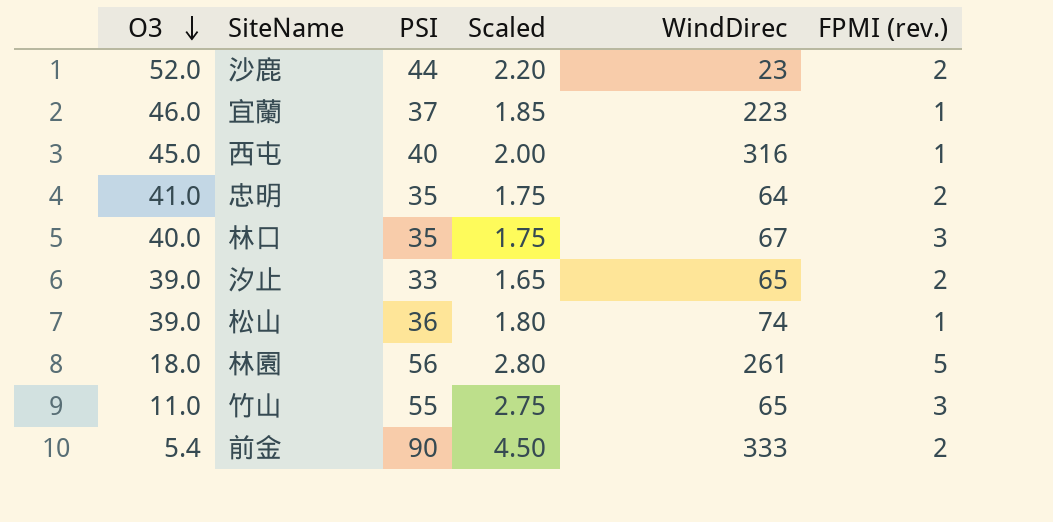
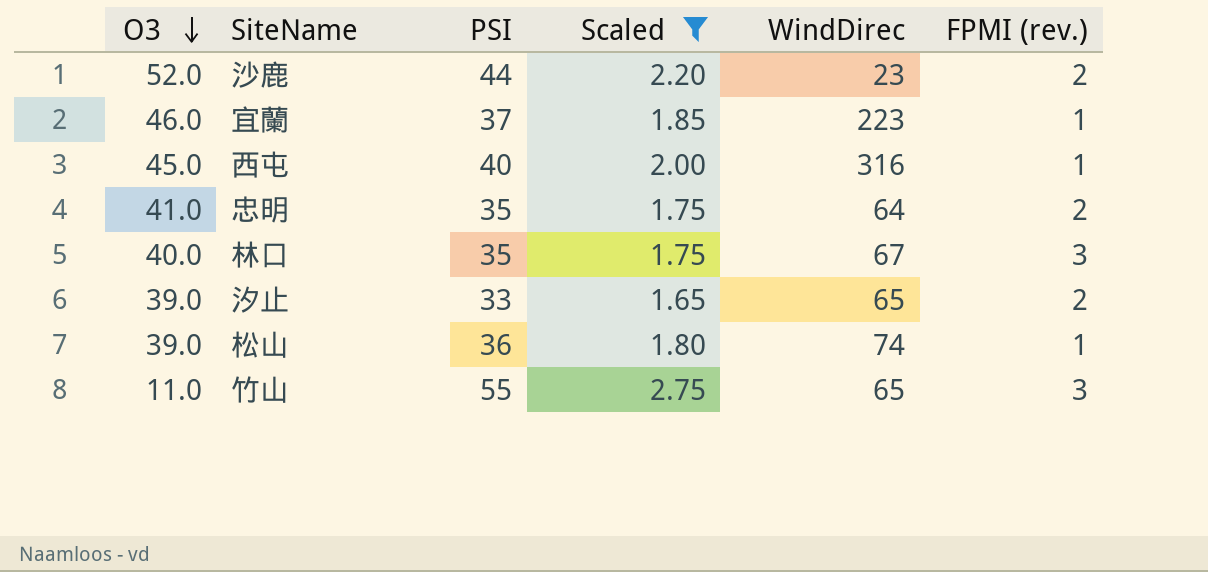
filter: none -> Scaled <= 2.75

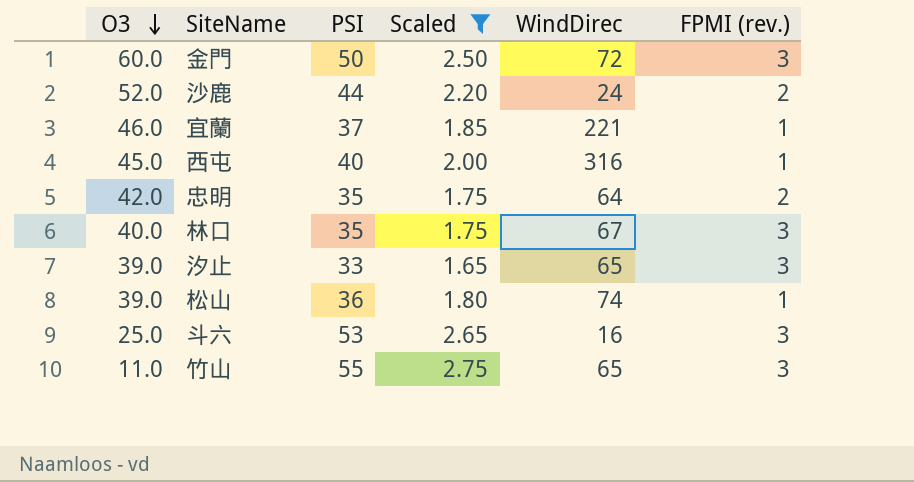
row 金門: none -> 60.0 | 50 | 2.50 | 72 | 3
沙鹿 | WindDirec: 23 -> 24
宜蘭 | WindDirec: 223 -> 221
忠明 | O3: 41.0 -> 42.0
汐止 | FPMI (rev.): 2 -> 3
row 斗六: none -> 25.0 | 53 | 2.65 | 16 | 3

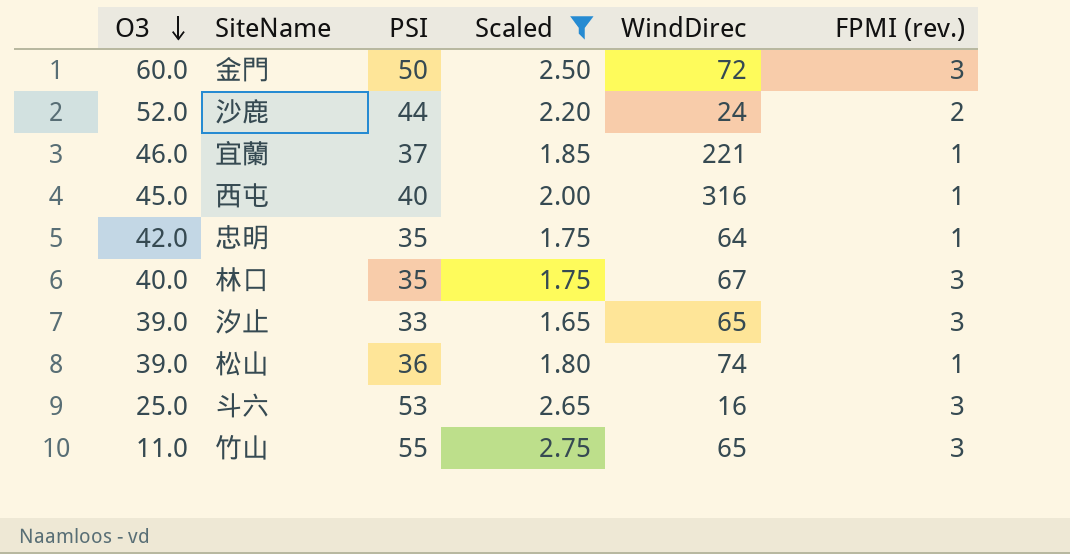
忠明 | FPMI (rev.): 2 -> 1

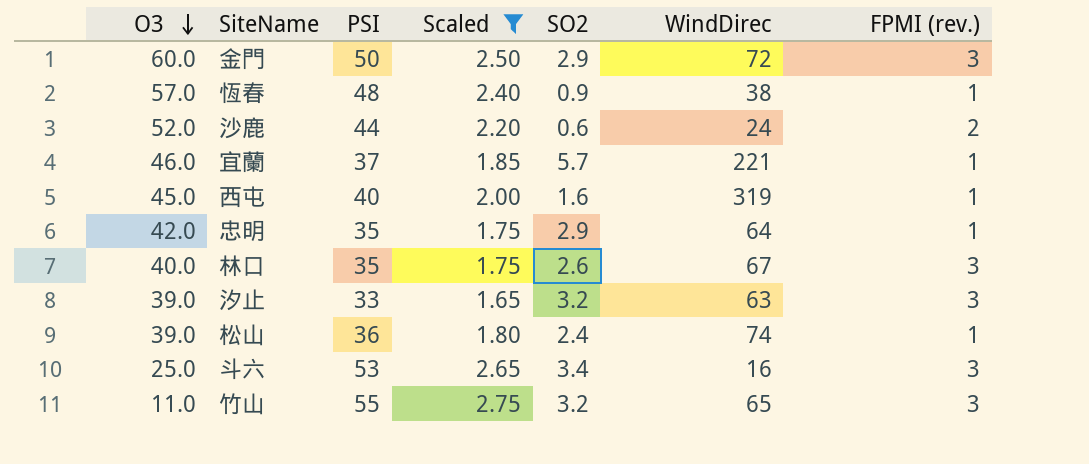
column SO2 | position: none -> 5
row 恆春: none -> 57.0 | 48 | 2.40 | 0.9 | 38 | 1
西屯 | WindDirec: 316 -> 319
汐止 | WindDirec: 65 -> 63

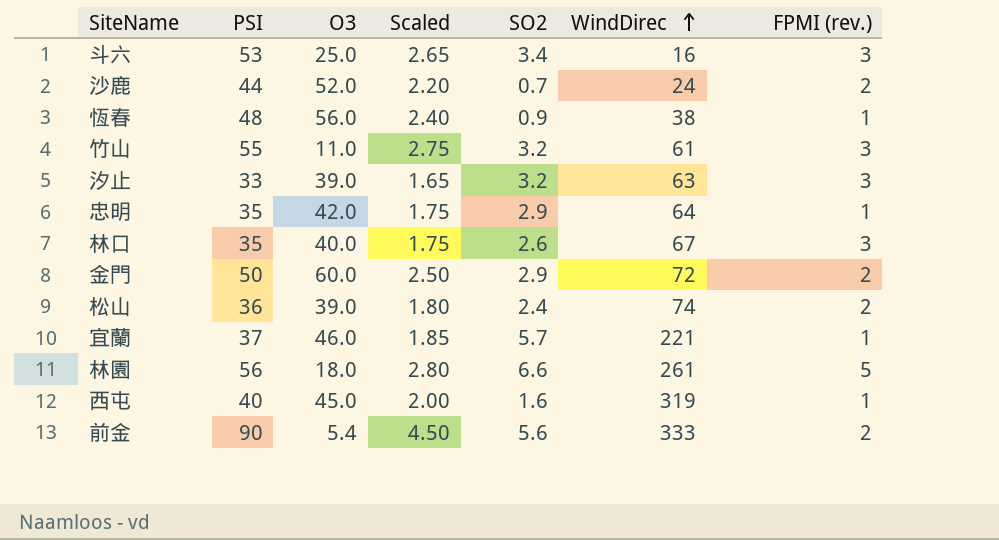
filter: Scaled <= 2.75 -> none
row order: O3 descending -> WindDirec ascending
column O3 | position: 1 -> 3
沙鹿 | SO2: 0.6 -> 0.7
恆春 | O3: 57.0 -> 56.0
竹山 | WindDirec: 65 -> 61
金門 | FPMI (rev.): 3 -> 2
松山 | FPMI (rev.): 1 -> 2

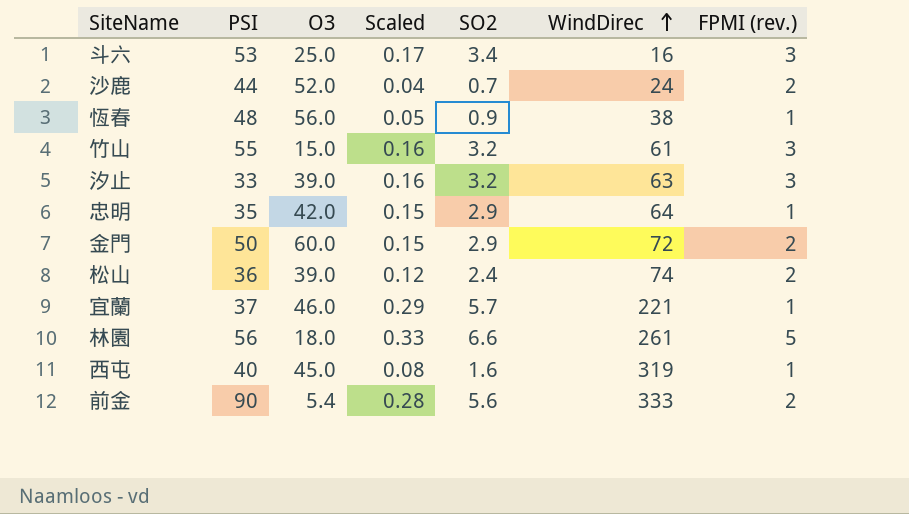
column Scaled | formula: [PSI] * 0.05 -> [SO2] * 0.05
row 林口: 35 | 40.0 | 1.75 | 2.6 | 67 | 3 -> none
竹山 | O3: 11.0 -> 15.0

